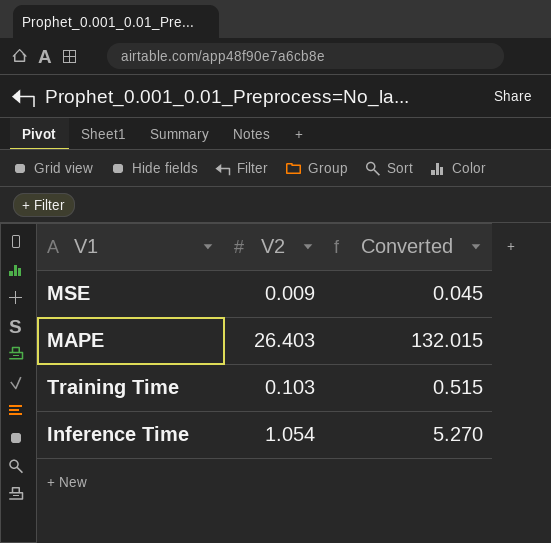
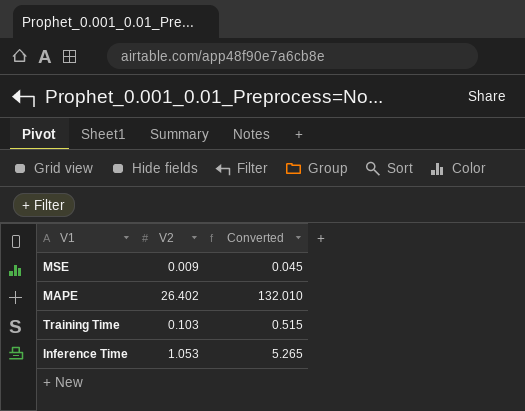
MAPE | V2: 26.403 -> 26.402
MAPE | Converted: 132.015 -> 132.010
Inference Time | V2: 1.054 -> 1.053
Inference Time | Converted: 5.270 -> 5.265

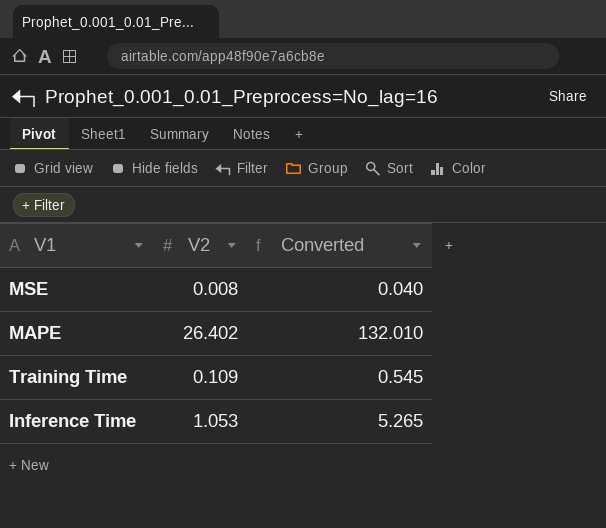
MSE | V2: 0.009 -> 0.008
MSE | Converted: 0.045 -> 0.040
Training Time | V2: 0.103 -> 0.109
Training Time | Converted: 0.515 -> 0.545

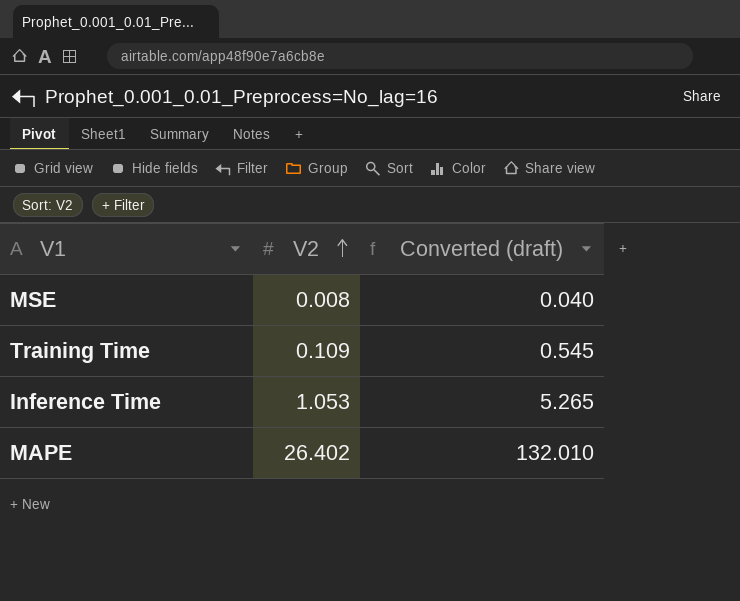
row order: none -> V2 ascending
column name: Converted -> Converted (draft)

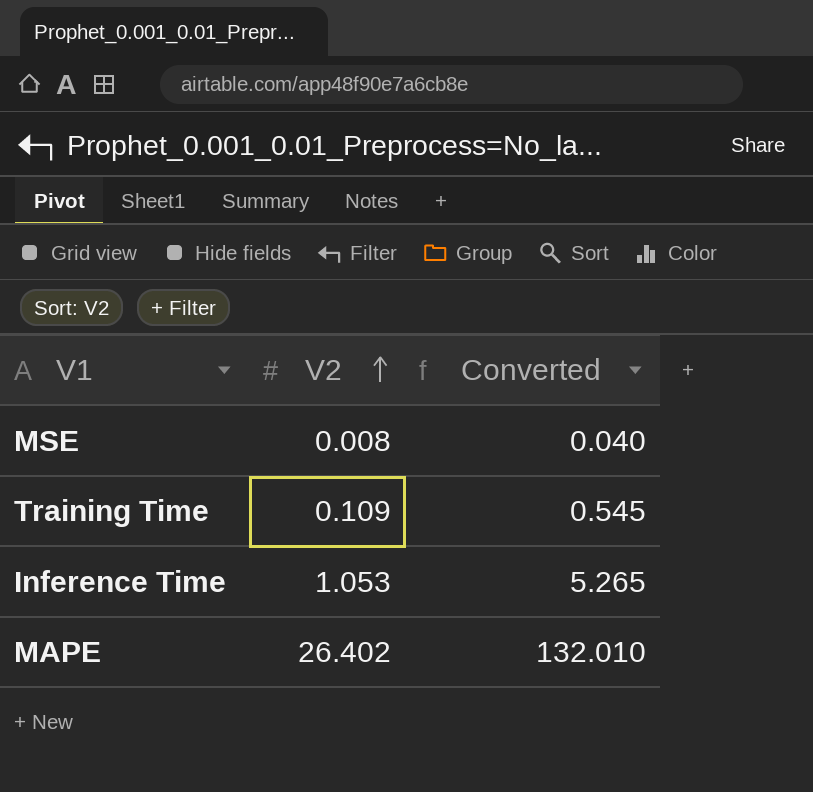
column name: Converted (draft) -> Converted

